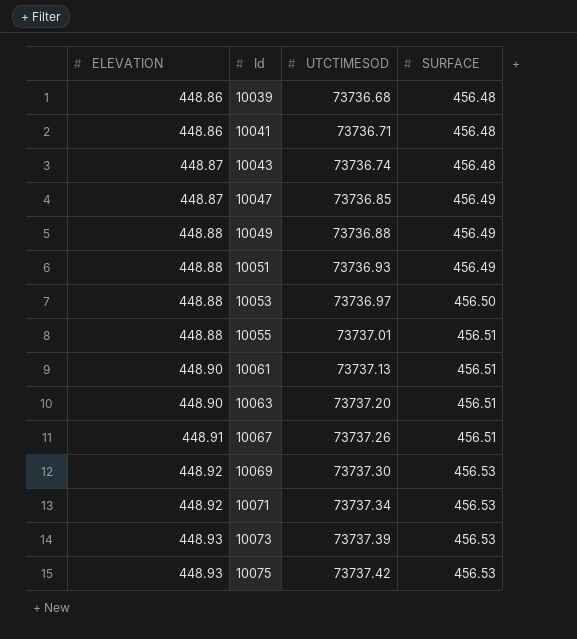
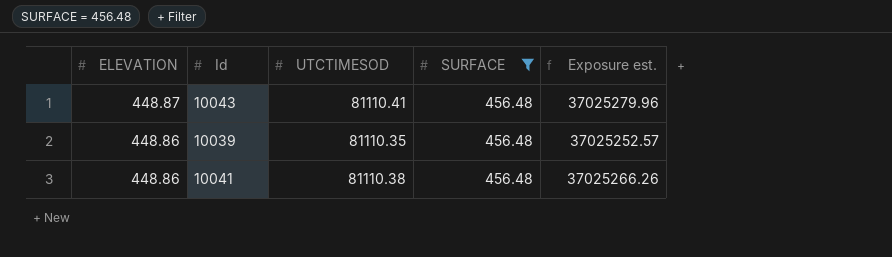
filter: none -> SURFACE = 456.48
row order: ELEVATION ascending -> ELEVATION descending
column Exposure est. | formula: none -> [UTCTIMESOD] * [SURFACE]
10043 | UTCTIMESOD: 73736.74 -> 81110.41
10039 | UTCTIMESOD: 73736.68 -> 81110.35
10041 | UTCTIMESOD: 73736.71 -> 81110.38

